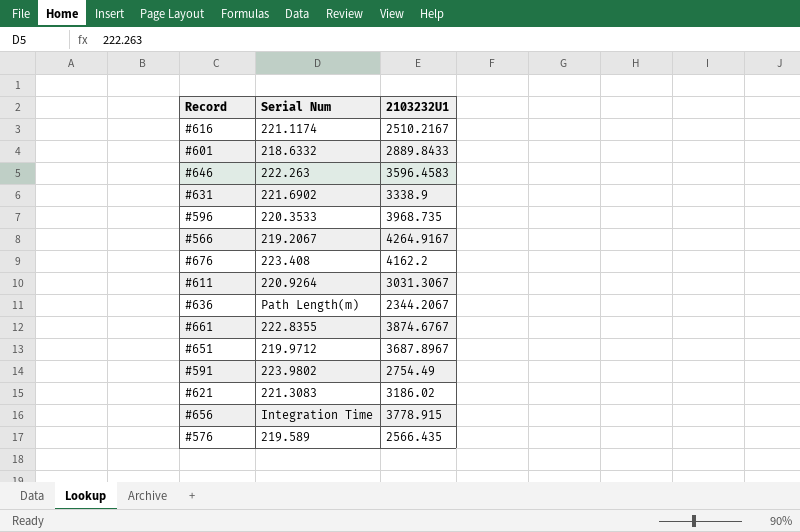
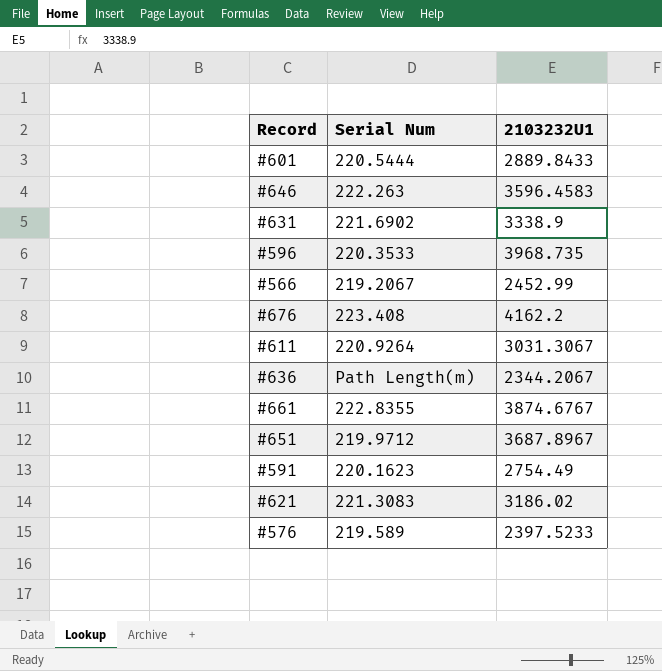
row #616: 221.1174 | 2510.2167 -> none
row #656: Integration Time | 3778.915 -> none
#601 | Serial Num: 218.6332 -> 220.5444
#566 | 2103232U1: 4264.9167 -> 2452.99
#591 | Serial Num: 223.9802 -> 220.1623
#576 | 2103232U1: 2566.435 -> 2397.5233

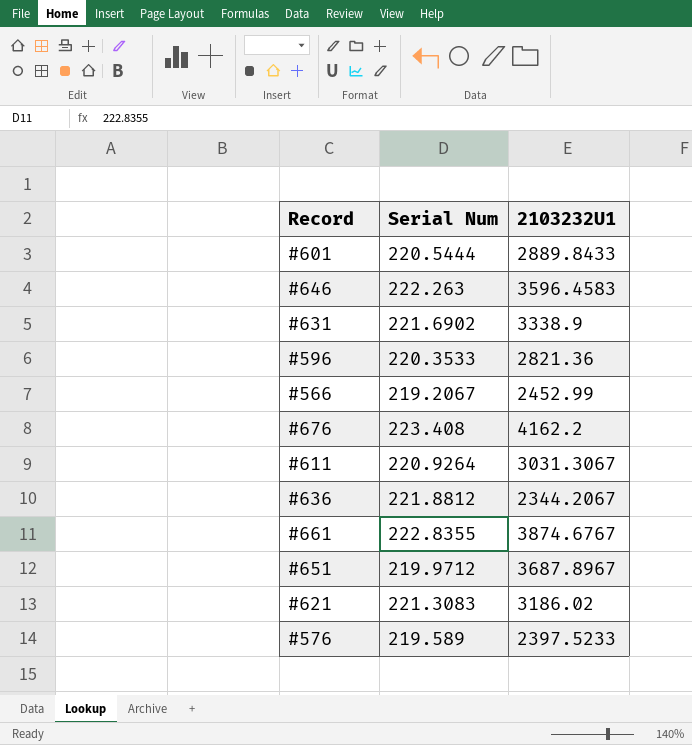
row #591: 220.1623 | 2754.49 -> none
#596 | 2103232U1: 3968.735 -> 2821.36
#636 | Serial Num: Path Length(m) -> 221.8812

